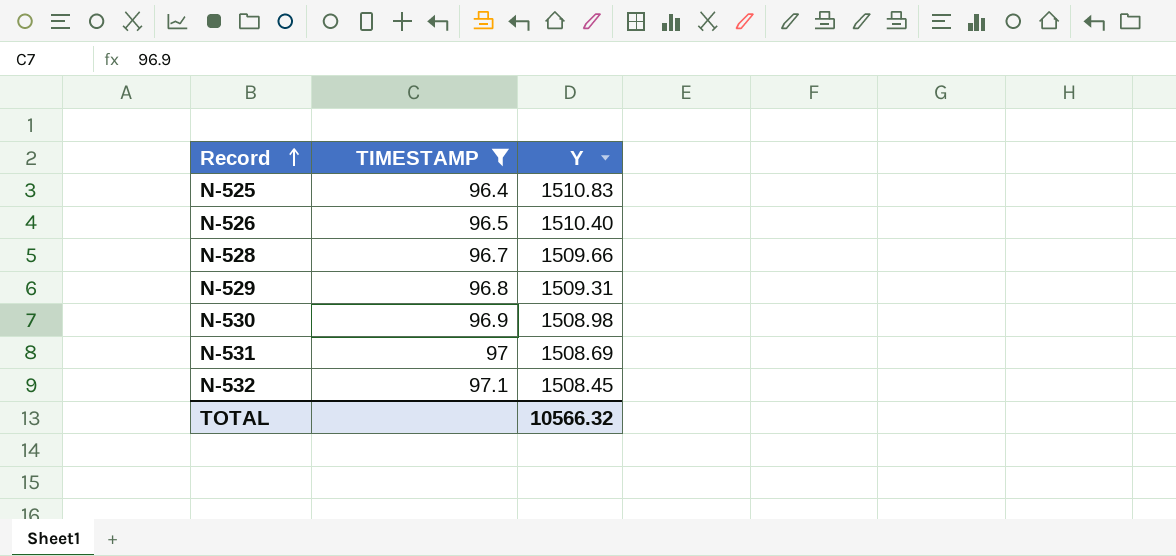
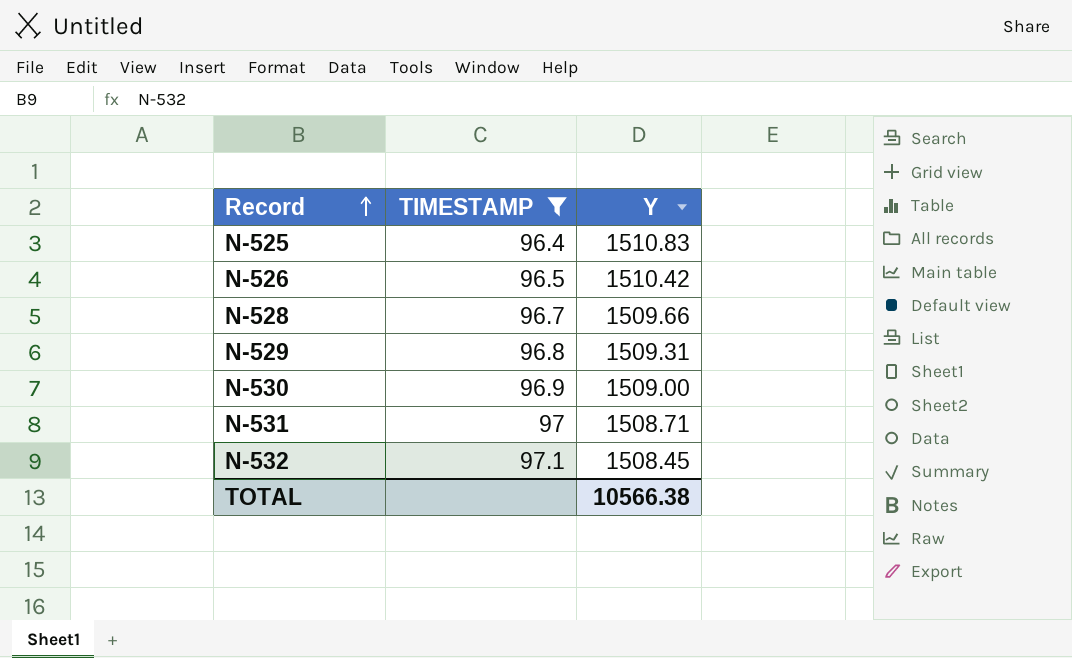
N-526 | Y: 1510.40 -> 1510.42
N-530 | Y: 1508.98 -> 1509.00
N-531 | Y: 1508.69 -> 1508.71
TOTAL | Y: 10566.32 -> 10566.38

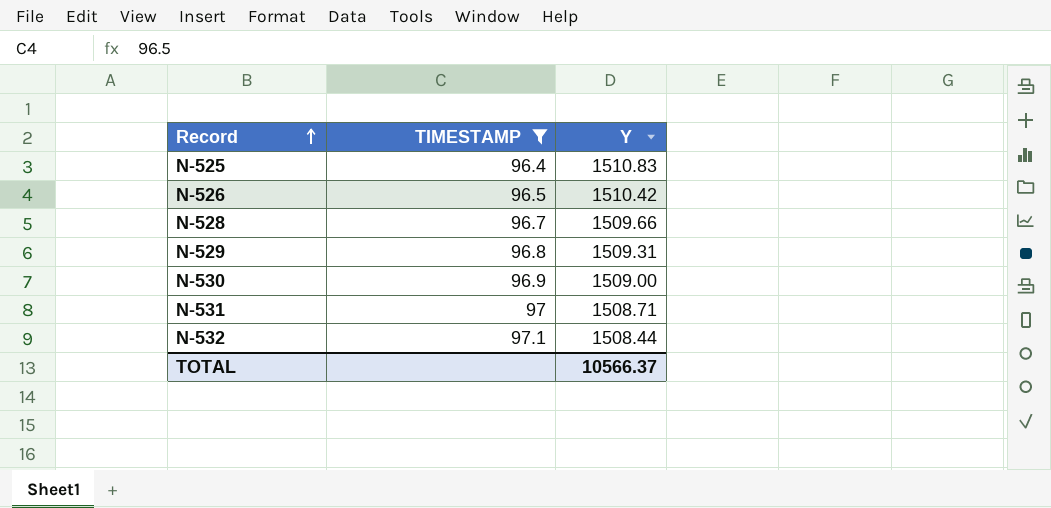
N-532 | Y: 1508.45 -> 1508.44
TOTAL | Y: 10566.38 -> 10566.37

